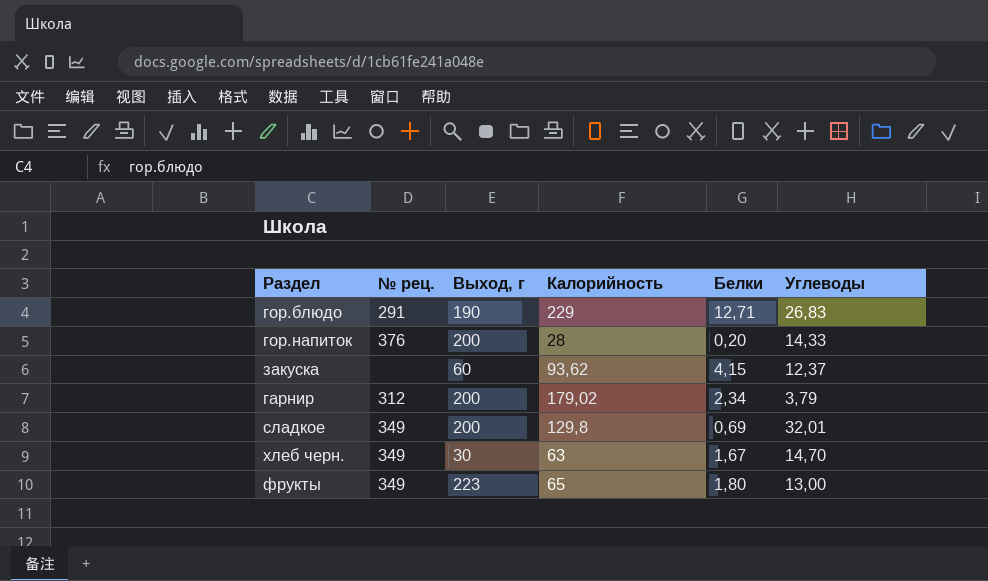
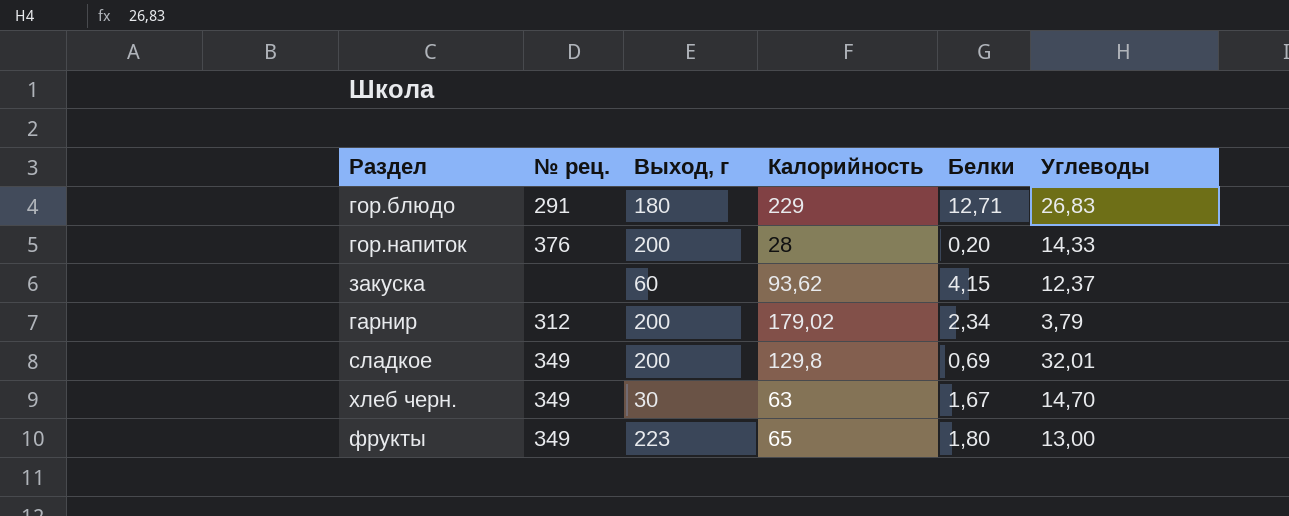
гор.блюдо | Выход, г: 190 -> 180

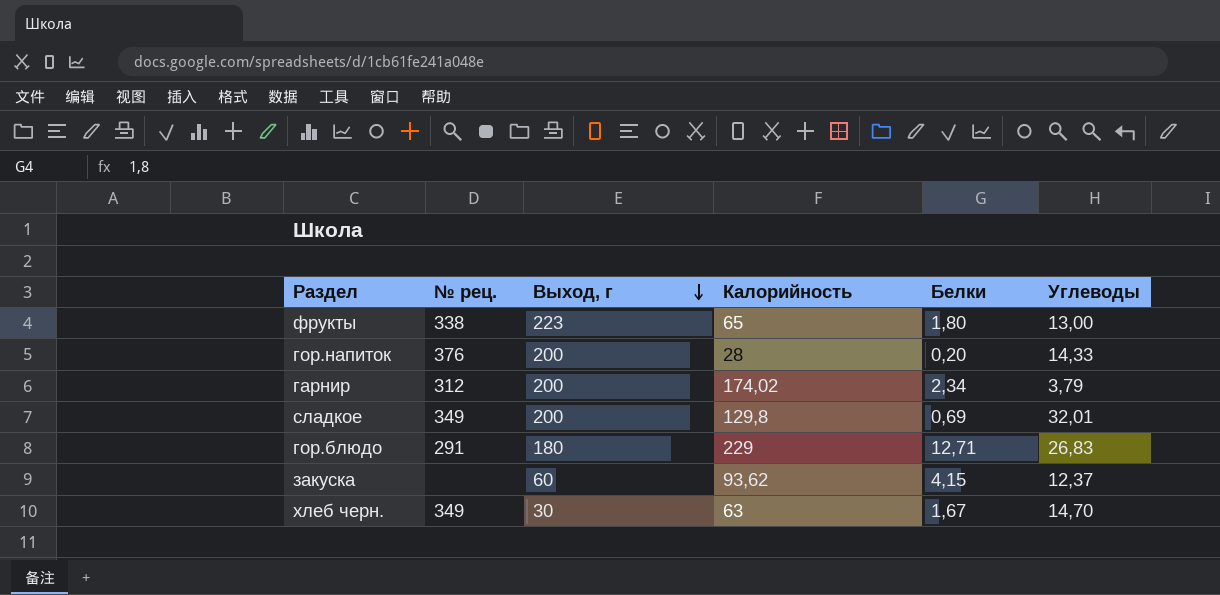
row order: none -> Выход, г descending
фрукты | № рец.: 349 -> 338
гарнир | Калорийность: 179,02 -> 174,02

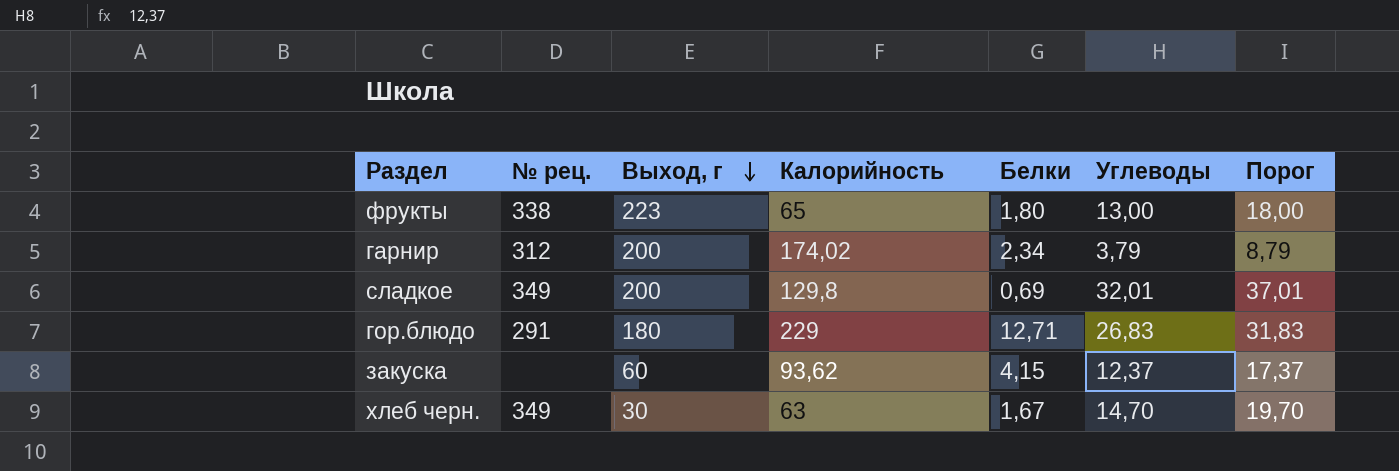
column Порог | formula: none -> [Углеводы] + 5
row гор.напиток: 376 | 200 | 28 | 0,20 | 14,33 -> none

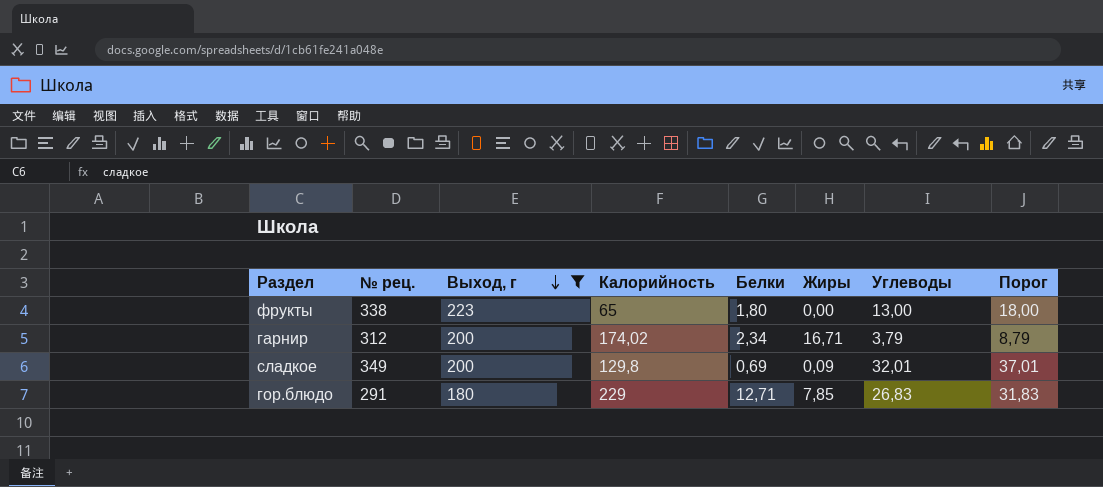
filter: none -> Выход, г >= 180
column Жиры | position: none -> 6

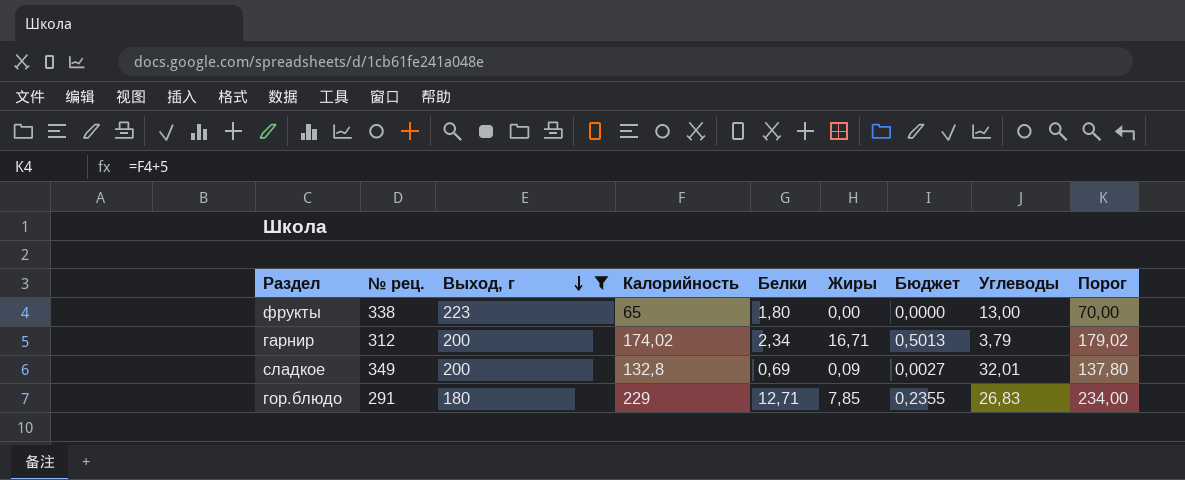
column Бюджет | formula: none -> [Жиры] * 0,03
column Порог | formula: [Углеводы] + 5 -> [Калорийность] + 5
сладкое | Калорийность: 129,8 -> 132,8

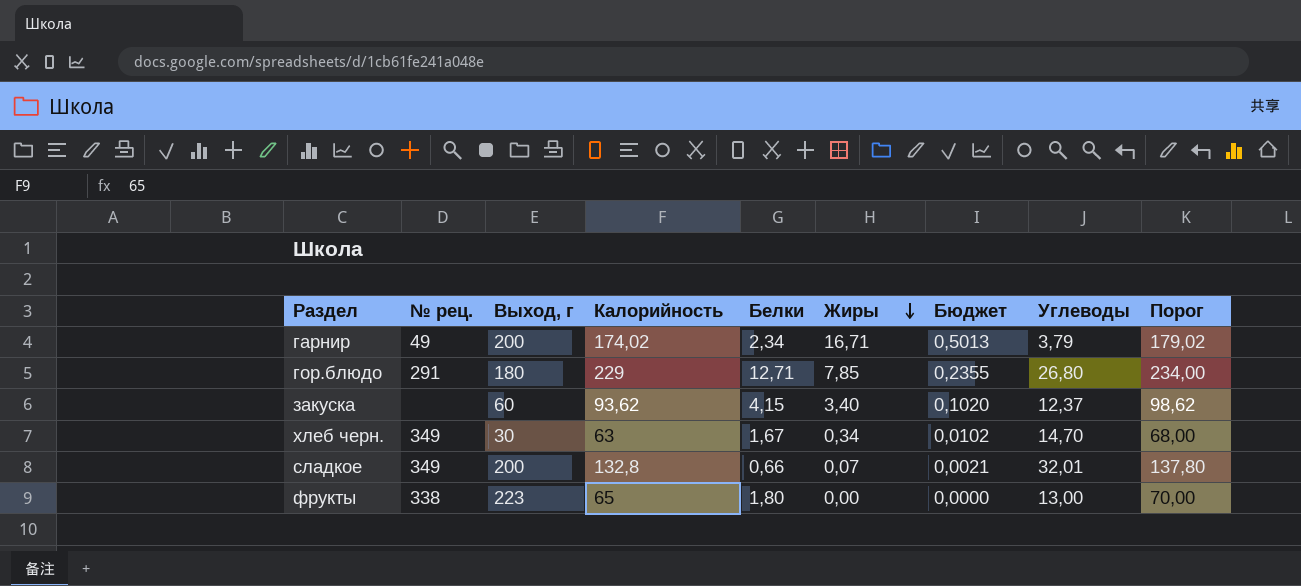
filter: Выход, г >= 180 -> none
row order: Выход, г descending -> Жиры descending
гарнир | № рец.: 312 -> 49
гор.блюдо | Углеводы: 26,83 -> 26,80
сладкое | Белки: 0,69 -> 0,66
сладкое | Жиры: 0,09 -> 0,07
сладкое | Бюджет: 0,0027 -> 0,0021

